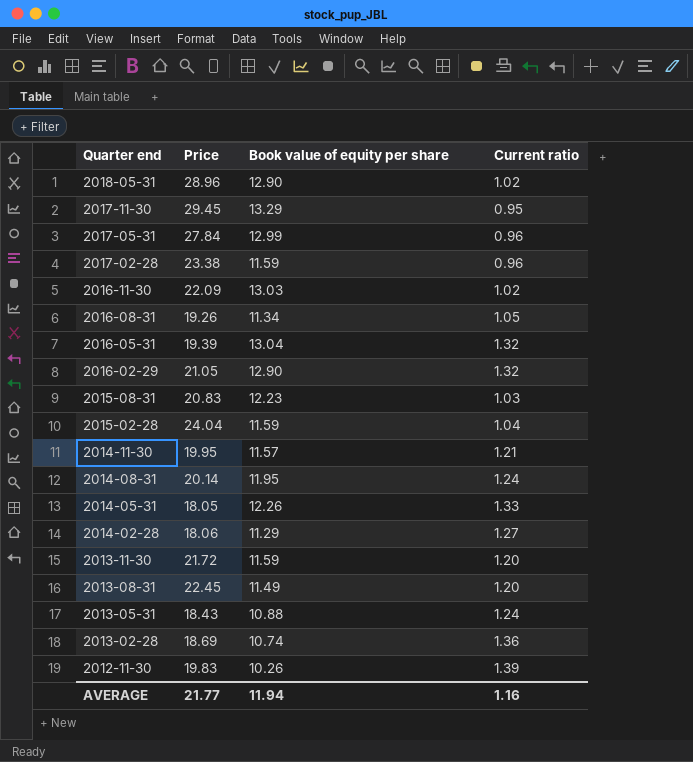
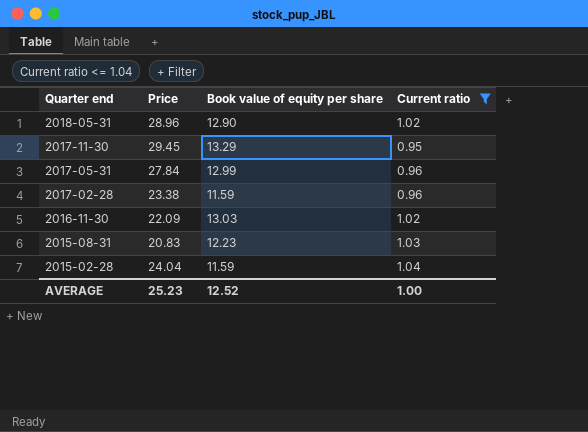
filter: none -> Current ratio <= 1.04
AVERAGE | Price: 21.77 -> 25.23
AVERAGE | Book value of equity per share: 11.94 -> 12.52
AVERAGE | Current ratio: 1.16 -> 1.00

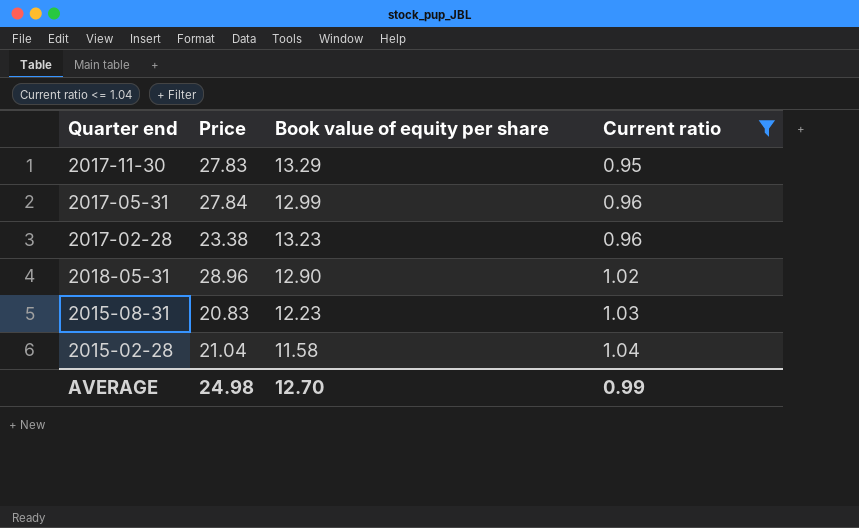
row order: Quarter end descending -> Current ratio ascending
row 2016-11-30: 22.09 | 13.03 | 1.02 -> none
2017-11-30 | Price: 29.45 -> 27.83
2017-02-28 | Book value of equity per share: 11.59 -> 13.23
2015-02-28 | Price: 24.04 -> 21.04
2015-02-28 | Book value of equity per share: 11.59 -> 11.58
AVERAGE | Price: 25.23 -> 24.98
AVERAGE | Book value of equity per share: 12.52 -> 12.70
AVERAGE | Current ratio: 1.00 -> 0.99

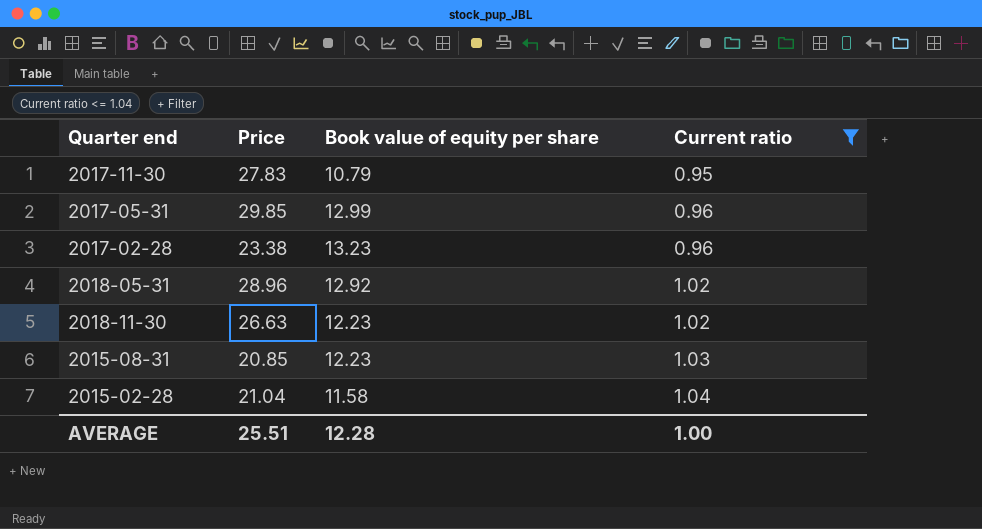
2017-11-30 | Book value of equity per share: 13.29 -> 10.79
2017-05-31 | Price: 27.84 -> 29.85
2018-05-31 | Book value of equity per share: 12.90 -> 12.92
row 2018-11-30: none -> 26.63 | 12.23 | 1.02
2015-08-31 | Price: 20.83 -> 20.85
AVERAGE | Price: 24.98 -> 25.51
AVERAGE | Book value of equity per share: 12.70 -> 12.28
AVERAGE | Current ratio: 0.99 -> 1.00

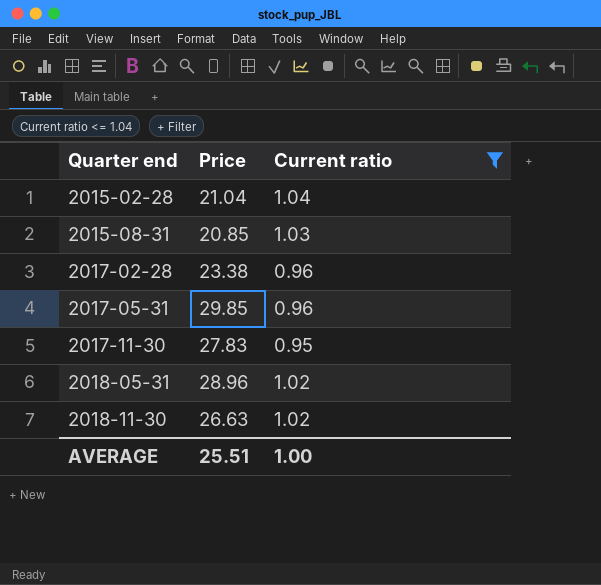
row order: Current ratio ascending -> Quarter end ascending
column Book value of equity per share | position: 3 -> none

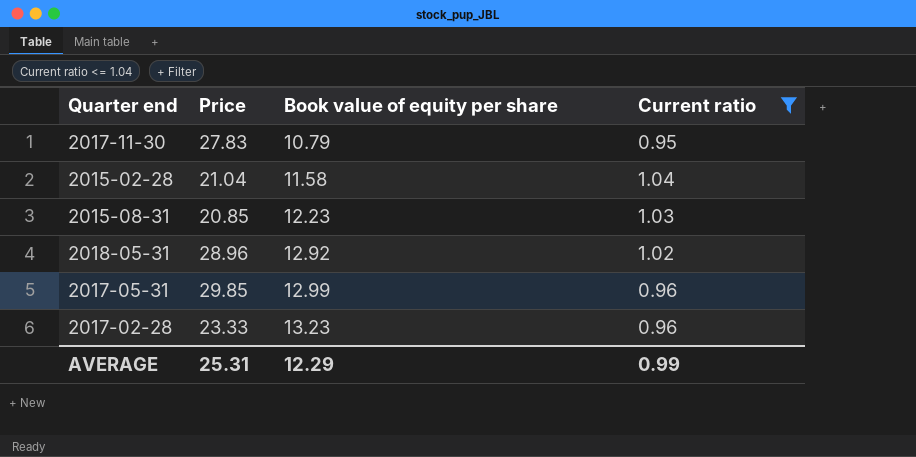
row order: Quarter end ascending -> Book value of equity per share ascending
column Book value of equity per share | position: none -> 3
row 2018-11-30: 26.63 | 1.02 -> none
2017-02-28 | Price: 23.38 -> 23.33
AVERAGE | Price: 25.51 -> 25.31
AVERAGE | Current ratio: 1.00 -> 0.99

